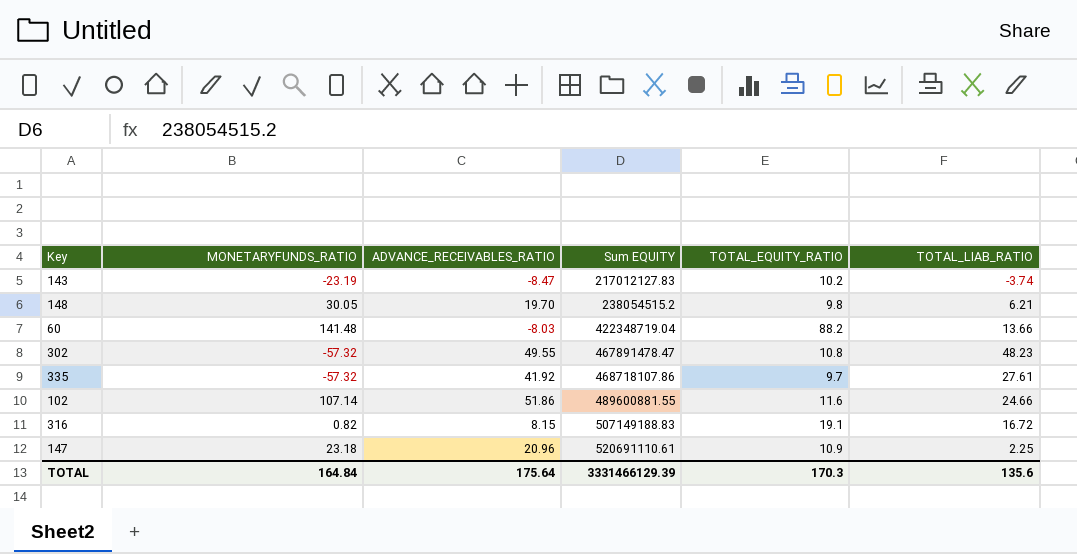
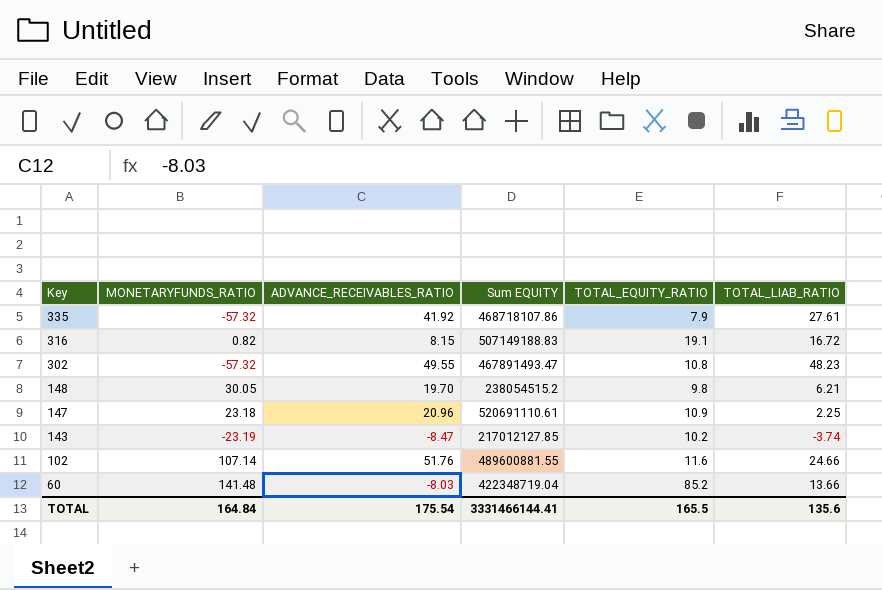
row order: Sum EQUITY ascending -> Key descending
335 | TOTAL_EQUITY_RATIO: 9.7 -> 7.9
302 | Sum EQUITY: 467891478.47 -> 467891493.47
143 | Sum EQUITY: 217012127.83 -> 217012127.85
102 | ADVANCE_RECEIVABLES_RATIO: 51.86 -> 51.76
60 | TOTAL_EQUITY_RATIO: 88.2 -> 85.2
TOTAL | ADVANCE_RECEIVABLES_RATIO: 175.64 -> 175.54
TOTAL | Sum EQUITY: 3331466129.39 -> 3331466144.41
TOTAL | TOTAL_EQUITY_RATIO: 170.3 -> 165.5

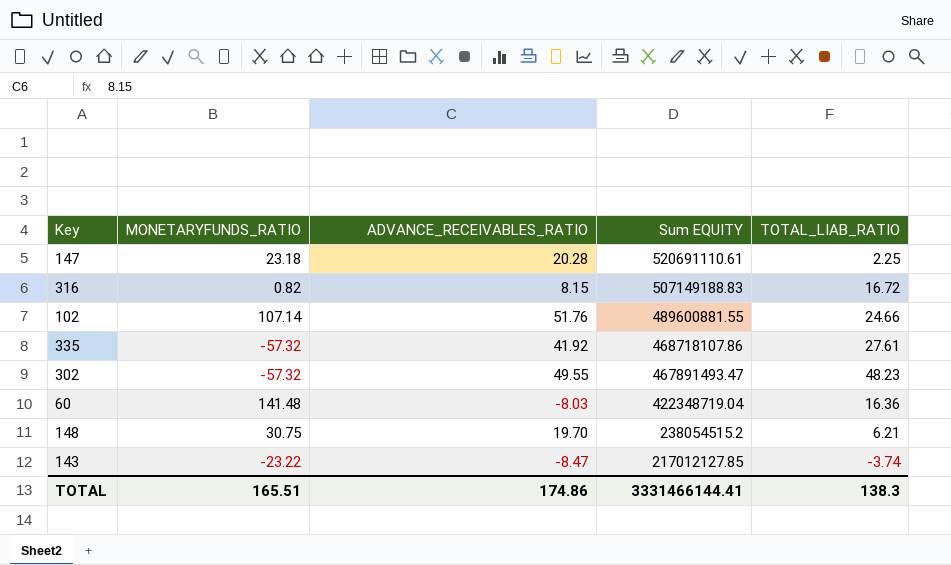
row order: Key descending -> Sum EQUITY descending
column TOTAL_EQUITY_RATIO | position: 5 -> none
147 | ADVANCE_RECEIVABLES_RATIO: 20.96 -> 20.28
60 | TOTAL_LIAB_RATIO: 13.66 -> 16.36
148 | MONETARYFUNDS_RATIO: 30.05 -> 30.75
143 | MONETARYFUNDS_RATIO: -23.19 -> -23.22
TOTAL | MONETARYFUNDS_RATIO: 164.84 -> 165.51
TOTAL | ADVANCE_RECEIVABLES_RATIO: 175.54 -> 174.86
TOTAL | TOTAL_LIAB_RATIO: 135.6 -> 138.3

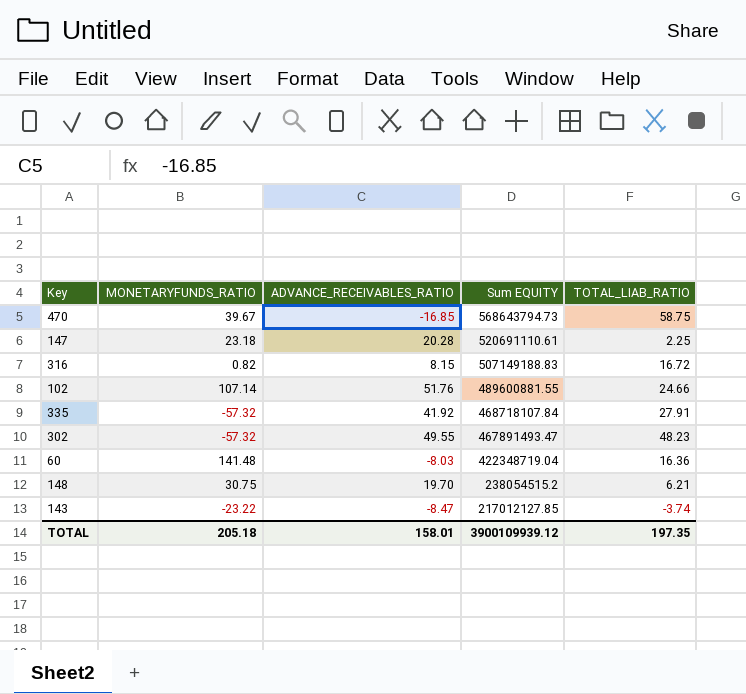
row 470: none -> 39.67 | -16.85 | 568643794.73 | 58.75
335 | Sum EQUITY: 468718107.86 -> 468718107.84
335 | TOTAL_LIAB_RATIO: 27.61 -> 27.91
TOTAL | MONETARYFUNDS_RATIO: 165.51 -> 205.18
TOTAL | ADVANCE_RECEIVABLES_RATIO: 174.86 -> 158.01
TOTAL | Sum EQUITY: 3331466144.41 -> 3900109939.12
TOTAL | TOTAL_LIAB_RATIO: 138.3 -> 197.35

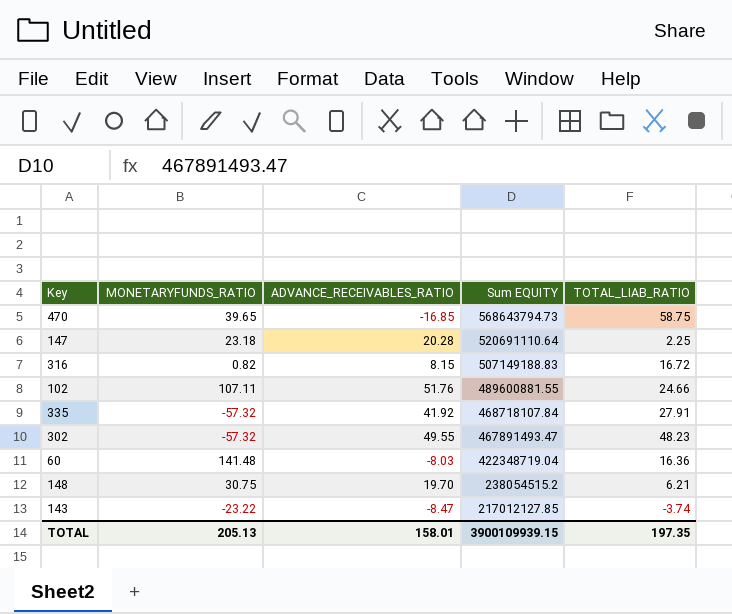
470 | MONETARYFUNDS_RATIO: 39.67 -> 39.65
147 | Sum EQUITY: 520691110.61 -> 520691110.64
102 | MONETARYFUNDS_RATIO: 107.14 -> 107.11
TOTAL | MONETARYFUNDS_RATIO: 205.18 -> 205.13
TOTAL | Sum EQUITY: 3900109939.12 -> 3900109939.15

